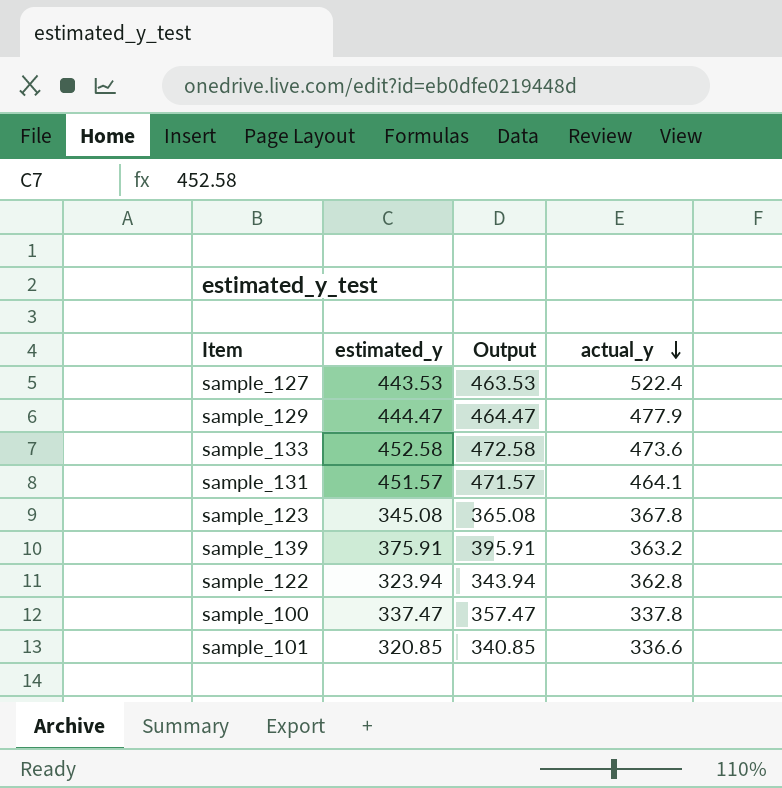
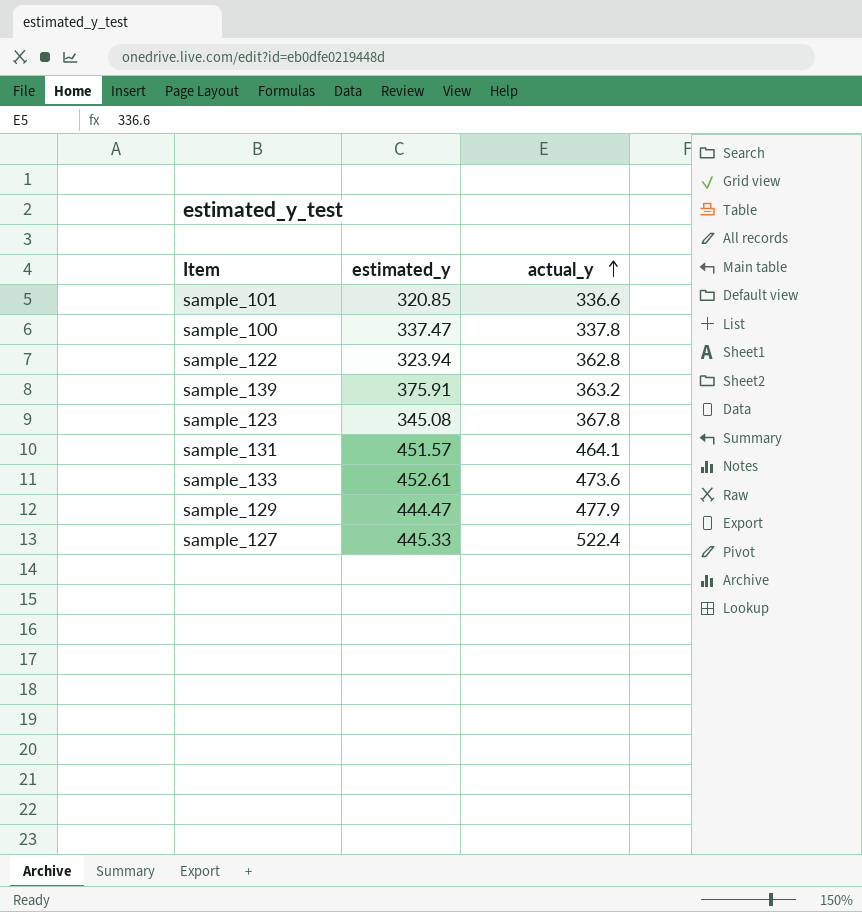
row order: actual_y descending -> actual_y ascending
column Output | formula: [estimated_y] + 20 -> none
sample_133 | estimated_y: 452.58 -> 452.61
sample_127 | estimated_y: 443.53 -> 445.33

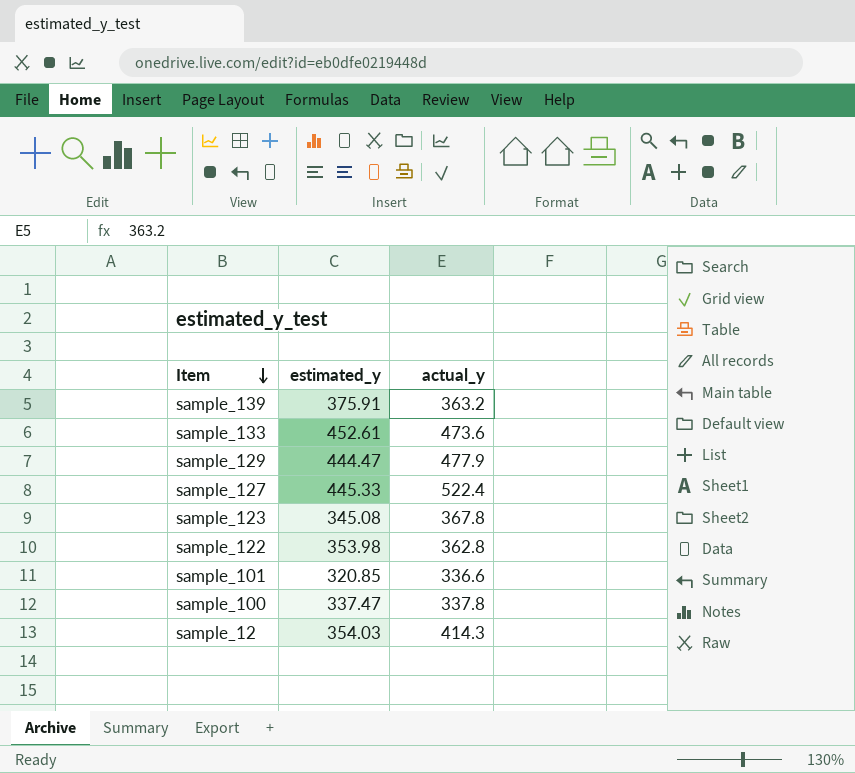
row order: actual_y ascending -> Item descending
row sample_131: 451.57 | 464.1 -> none
sample_122 | estimated_y: 323.94 -> 353.98
row sample_12: none -> 354.03 | 414.3

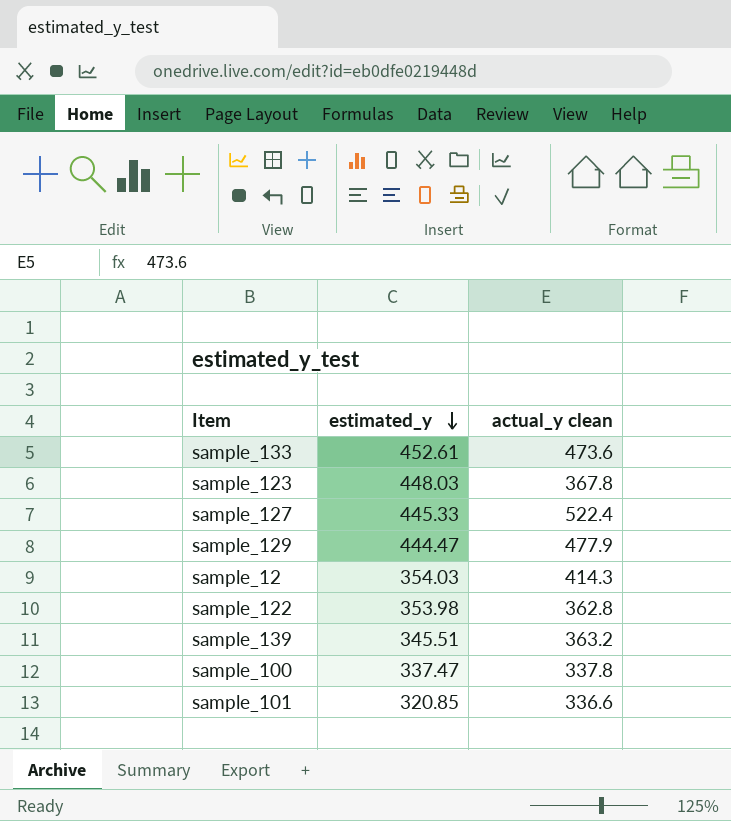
row order: Item descending -> estimated_y descending
column name: actual_y -> actual_y clean
sample_123 | estimated_y: 345.08 -> 448.03
sample_139 | estimated_y: 375.91 -> 345.51

